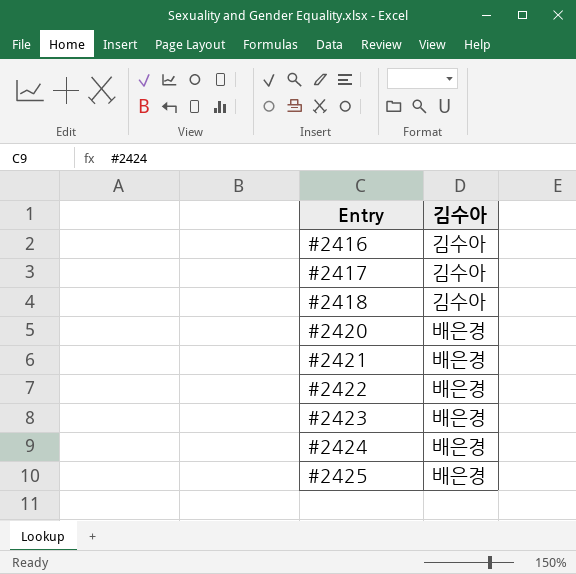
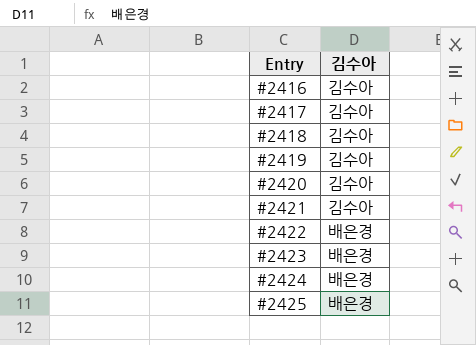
row #2419: none -> 김수아
#2420 | 김수아: 배은경 -> 김수아
#2421 | 김수아: 배은경 -> 김수아

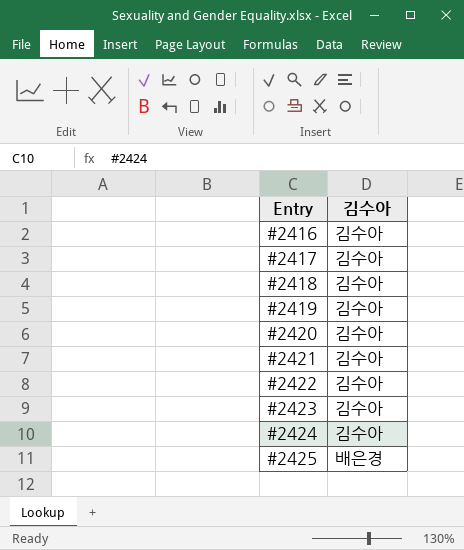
#2422 | 김수아: 배은경 -> 김수아
#2423 | 김수아: 배은경 -> 김수아
#2424 | 김수아: 배은경 -> 김수아

